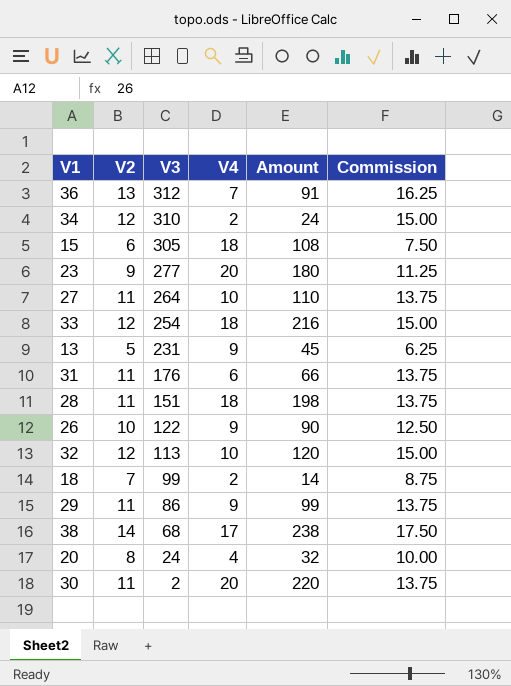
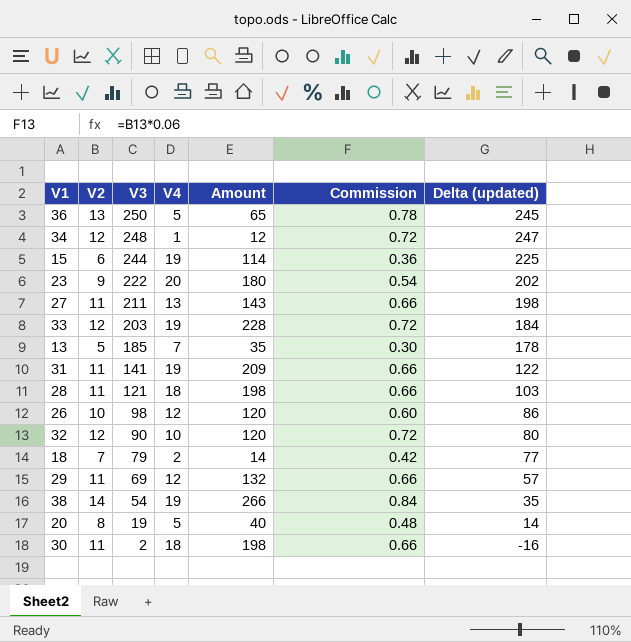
column Commission | formula: [V2] * 1.25 -> [V2] * 0.06
column Delta (updated) | formula: none -> [V3] - [V4]
36 | V3: 312 -> 250
36 | V4: 7 -> 5
36 | Amount: 91 -> 65
34 | V3: 310 -> 248
34 | V4: 2 -> 1
34 | Amount: 24 -> 12
15 | V3: 305 -> 244
15 | V4: 18 -> 19
15 | Amount: 108 -> 114
23 | V3: 277 -> 222
27 | V3: 264 -> 211
27 | V4: 10 -> 13
27 | Amount: 110 -> 143
33 | V3: 254 -> 203
33 | V4: 18 -> 19
33 | Amount: 216 -> 228
13 | V3: 231 -> 185
13 | V4: 9 -> 7
13 | Amount: 45 -> 35
31 | V3: 176 -> 141
31 | V4: 6 -> 19
31 | Amount: 66 -> 209
28 | V3: 151 -> 121
26 | V3: 122 -> 98
26 | V4: 9 -> 12
26 | Amount: 90 -> 120
32 | V3: 113 -> 90
18 | V3: 99 -> 79
29 | V3: 86 -> 69
29 | V4: 9 -> 12
29 | Amount: 99 -> 132
38 | V3: 68 -> 54
38 | V4: 17 -> 19
38 | Amount: 238 -> 266
20 | V3: 24 -> 19
20 | V4: 4 -> 5
20 | Amount: 32 -> 40
30 | V4: 20 -> 18
30 | Amount: 220 -> 198

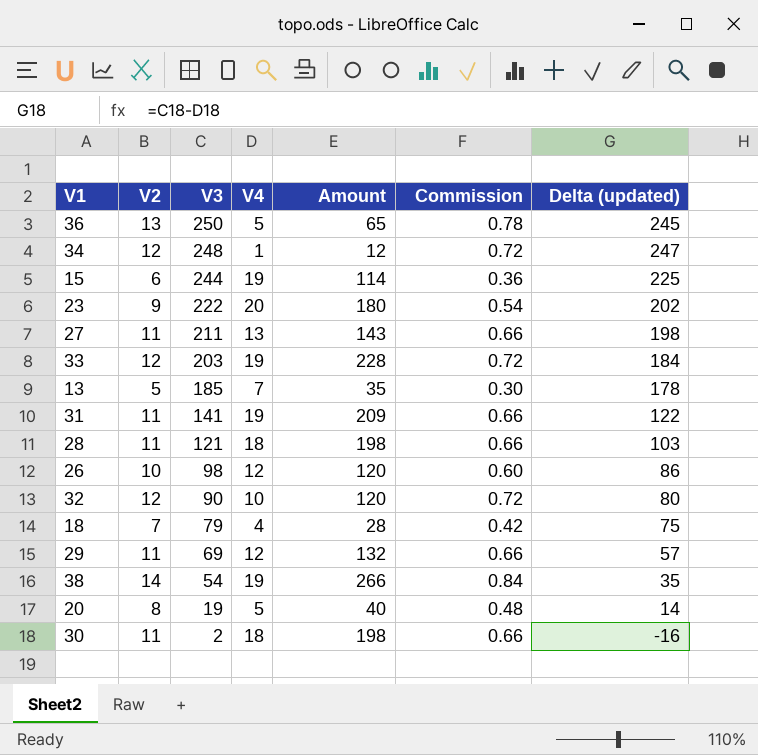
18 | V4: 2 -> 4
18 | Amount: 14 -> 28
18 | Delta (updated): 77 -> 75

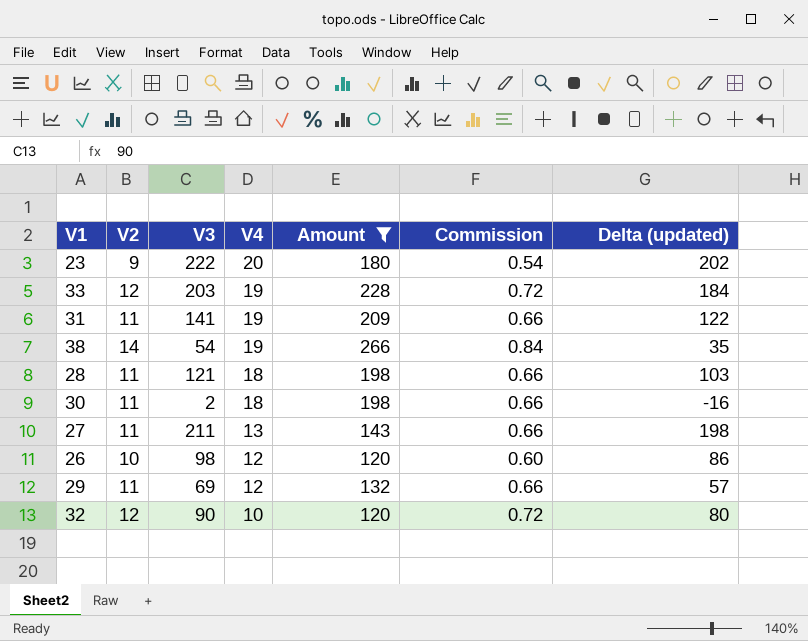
filter: none -> Amount >= 120
row order: V3 descending -> V4 descending

